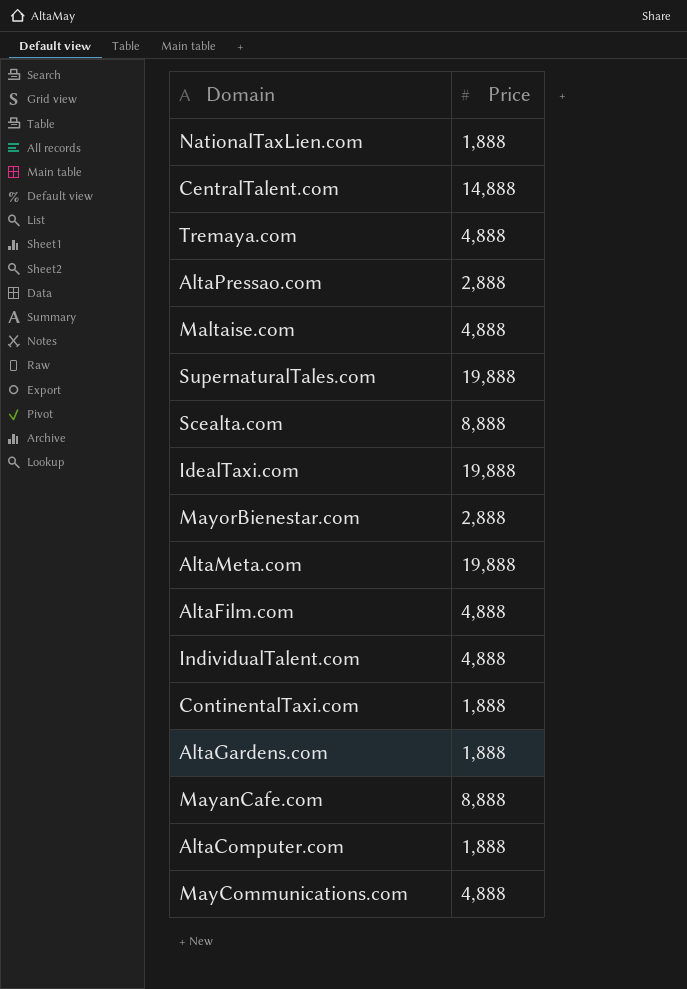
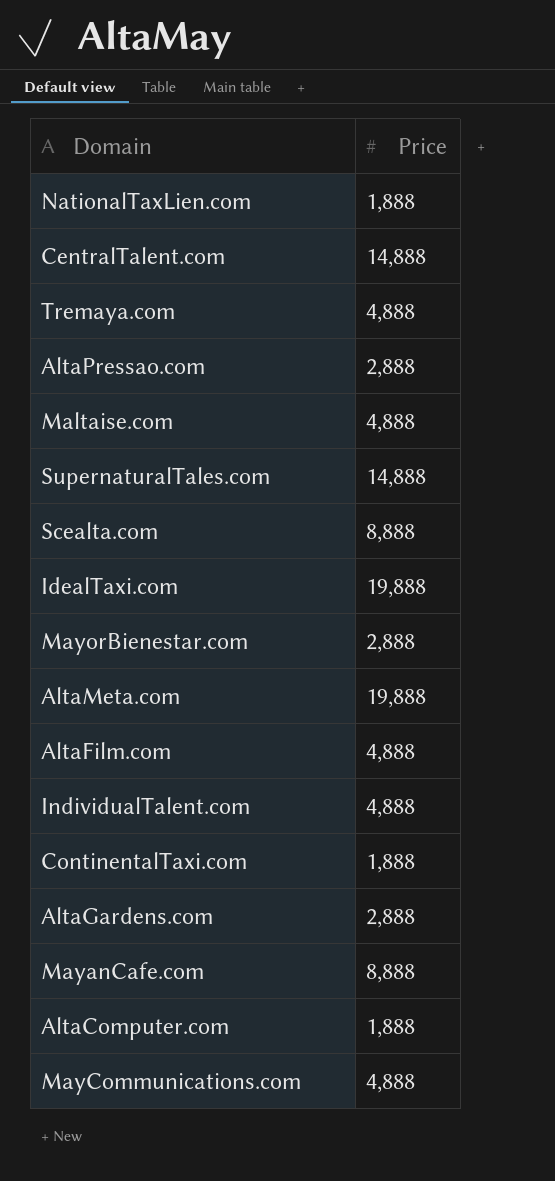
SupernaturalTales.com | Price: 19,888 -> 14,888
AltaGardens.com | Price: 1,888 -> 2,888

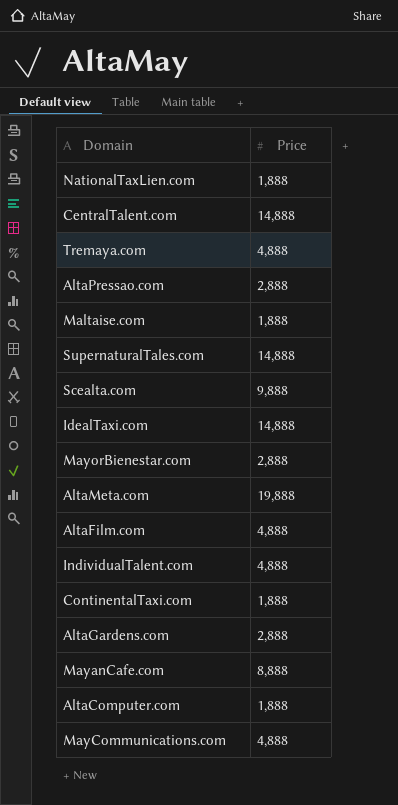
Maltaise.com | Price: 4,888 -> 1,888
Scealta.com | Price: 8,888 -> 9,888
IdealTaxi.com | Price: 19,888 -> 14,888

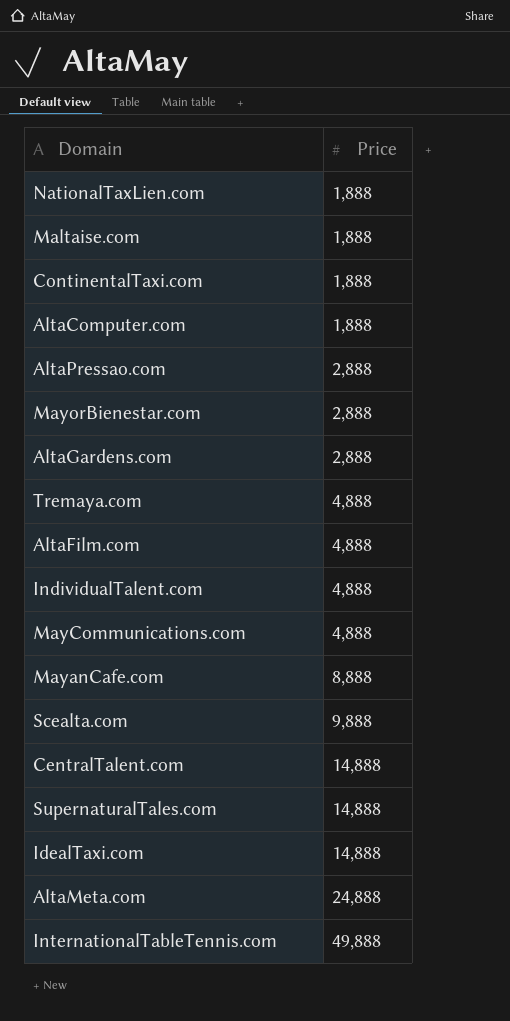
row order: none -> Price ascending
AltaMeta.com | Price: 19,888 -> 24,888
row InternationalTableTennis.com: none -> 49,888

